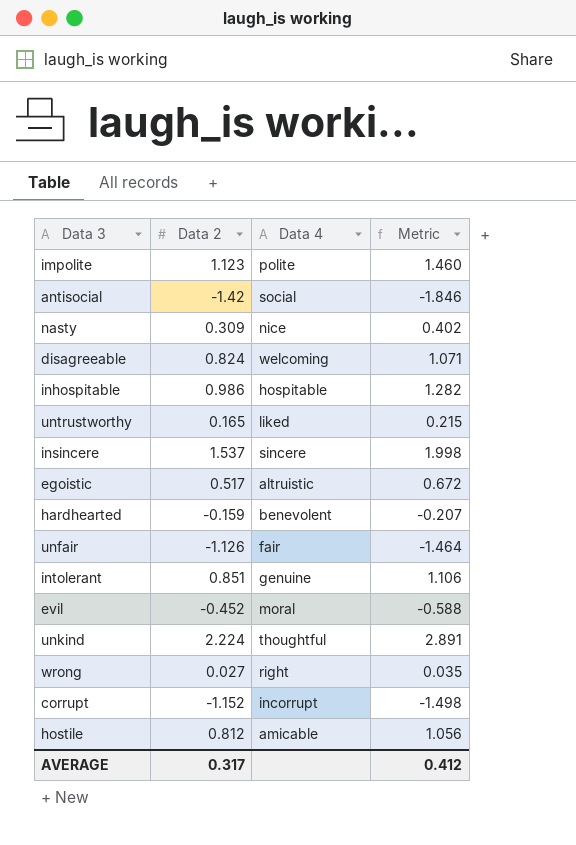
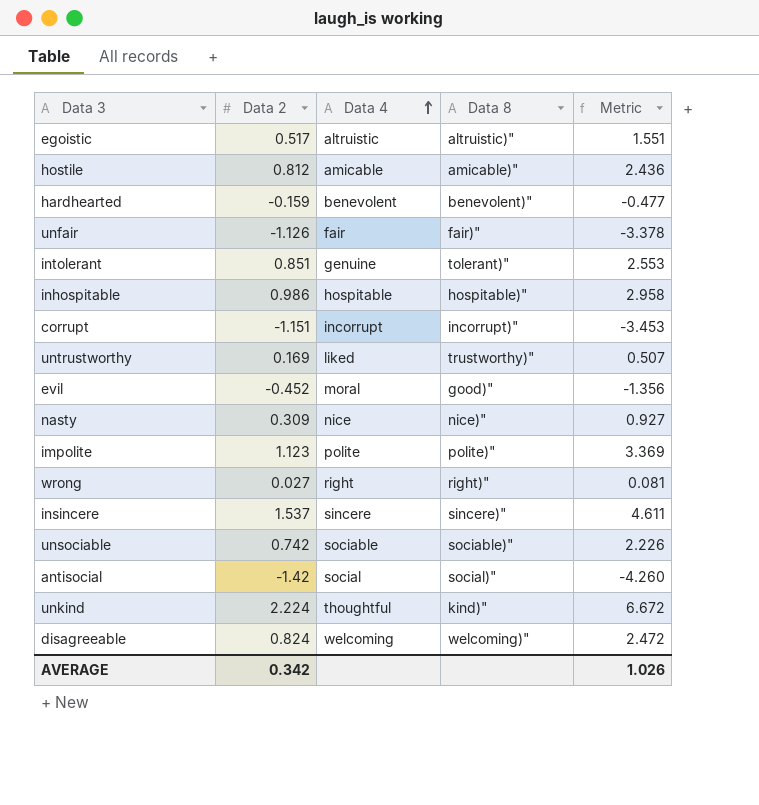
row order: none -> Data 4 ascending
column Data 8 | position: none -> 4
column Metric | formula: [Data 2] * 1.3 -> [Data 2] * 3
corrupt | Data 2: -1.152 -> -1.151
untrustworthy | Data 2: 0.165 -> 0.169
row unsociable: none -> 0.742 | sociable | sociable)" | 2.226
AVERAGE | Data 2: 0.317 -> 0.342
AVERAGE | Metric: 0.412 -> 1.026

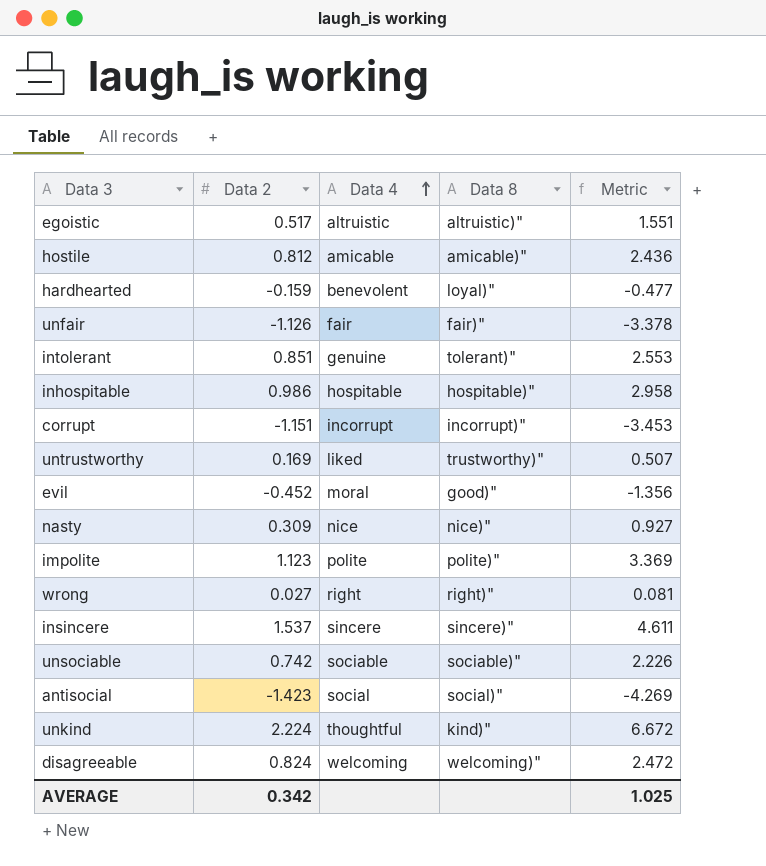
hardhearted | Data 8: benevolent)" -> loyal)"
antisocial | Data 2: -1.42 -> -1.423
antisocial | Metric: -4.260 -> -4.269
AVERAGE | Metric: 1.026 -> 1.025

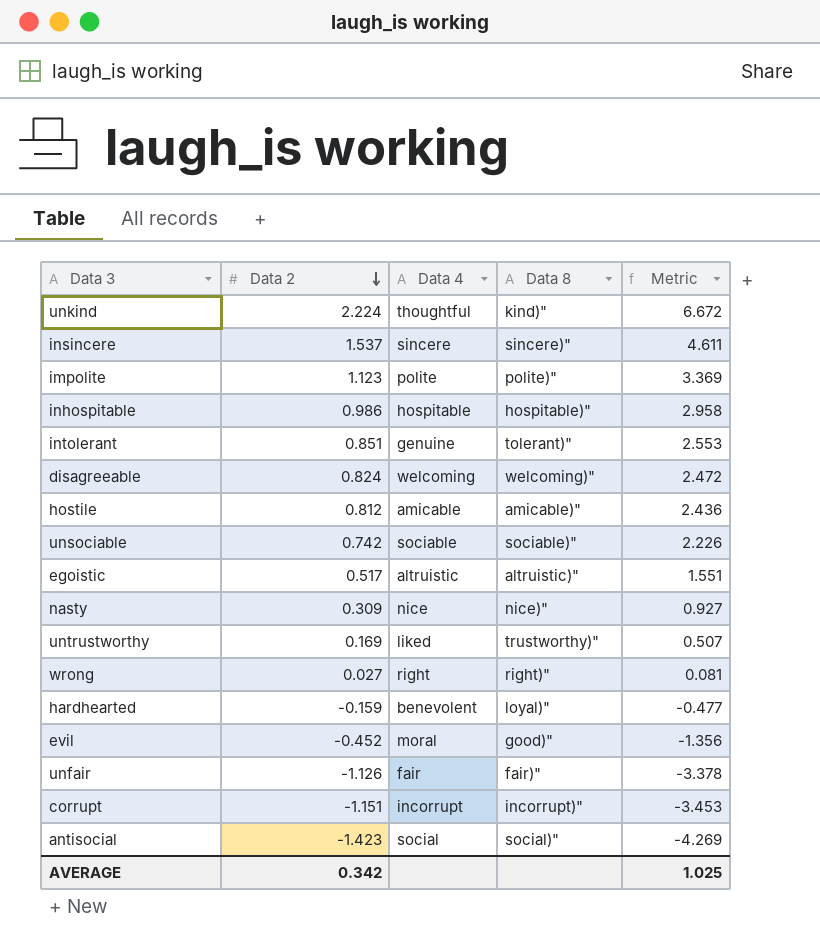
row order: Data 4 ascending -> Data 2 descending

